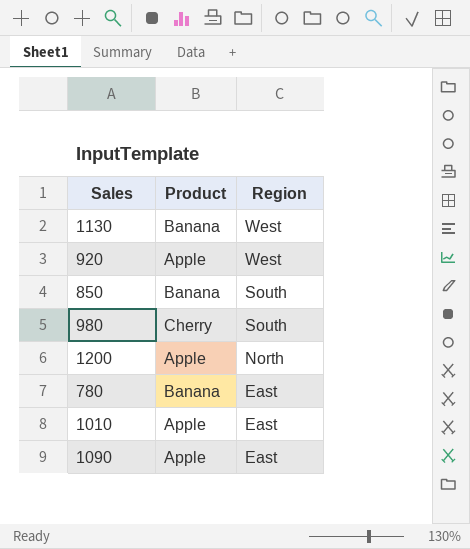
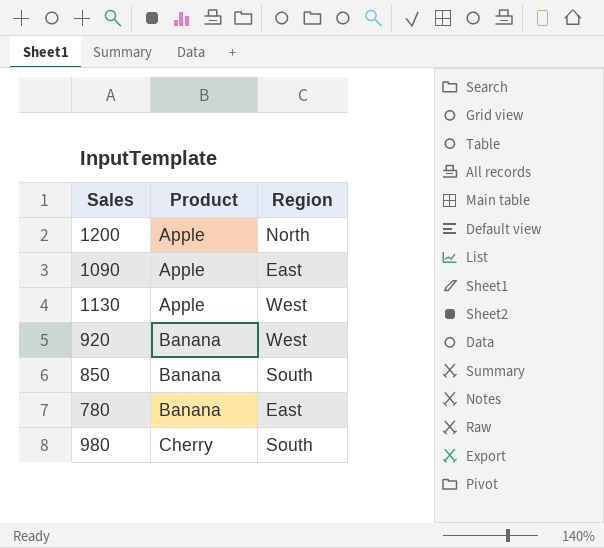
row order: Region descending -> Product ascending
row 1010: Apple | East -> none
1130 | Product: Banana -> Apple
920 | Product: Apple -> Banana

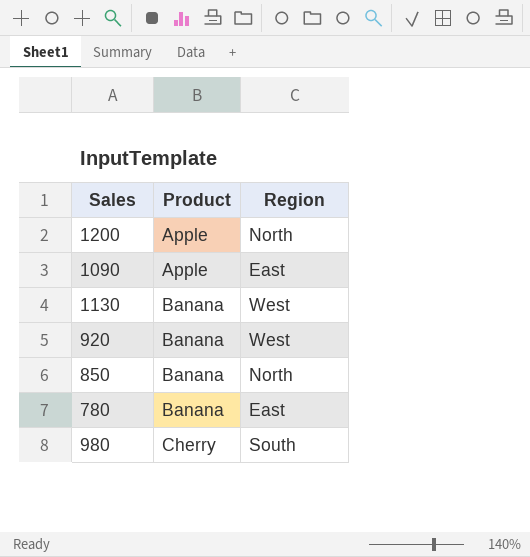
1130 | Product: Apple -> Banana
850 | Region: South -> North

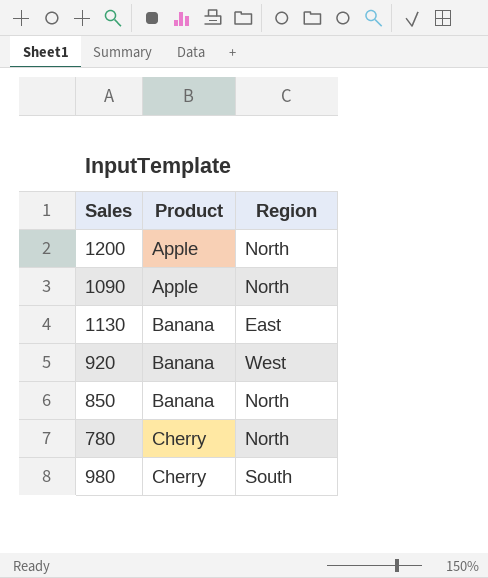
1090 | Region: East -> North
1130 | Region: West -> East
780 | Product: Banana -> Cherry
780 | Region: East -> North

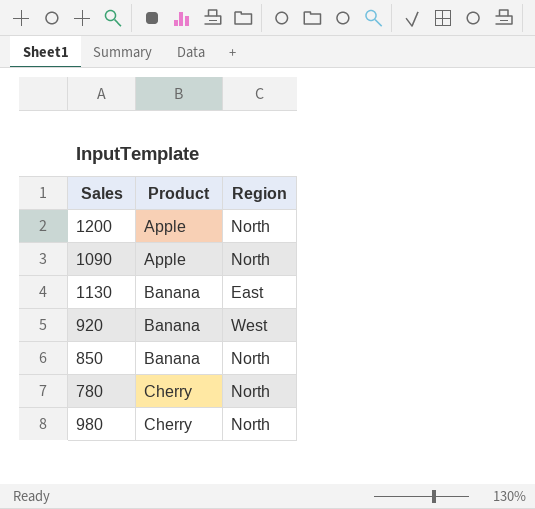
980 | Region: South -> North

